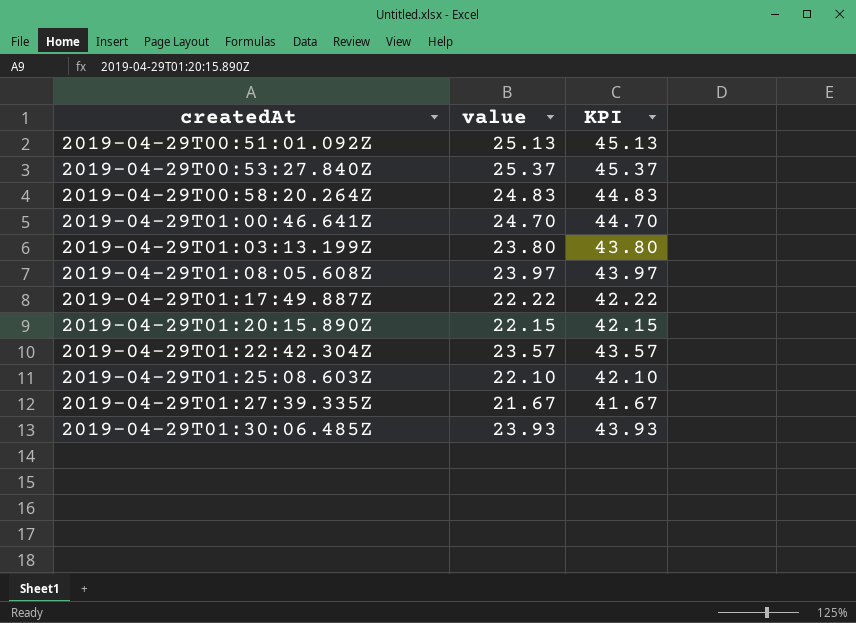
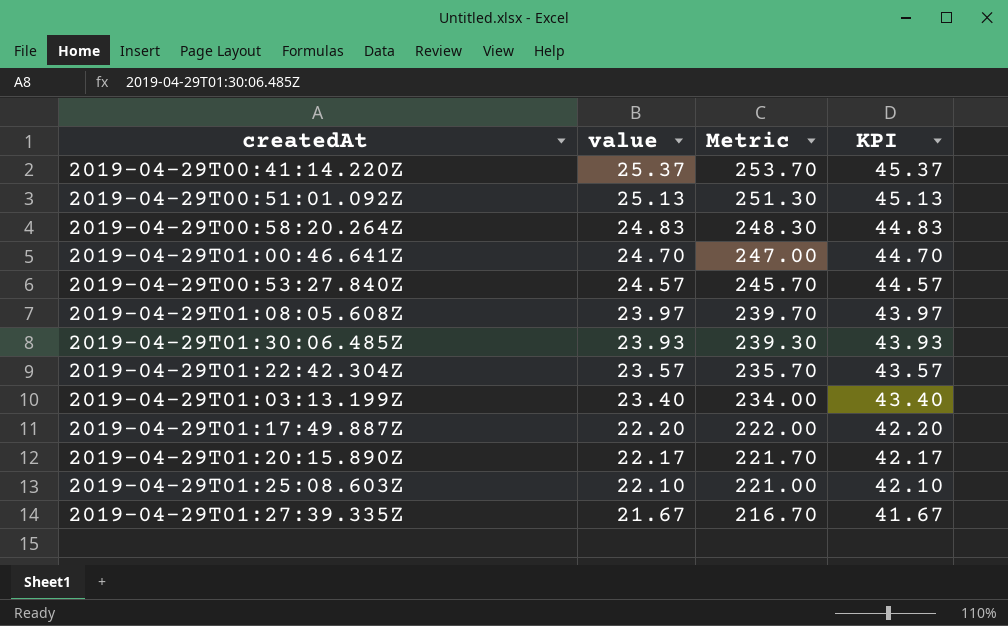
row order: createdAt ascending -> value descending
column Metric | formula: none -> [value] * 10
row 2019-04-29T00:41:14.220Z: none -> 25.37 | 253.70 | 45.37
2019-04-29T00:53:27.840Z | value: 25.37 -> 24.57
2019-04-29T00:53:27.840Z | KPI: 45.37 -> 44.57
2019-04-29T01:03:13.199Z | value: 23.80 -> 23.40
2019-04-29T01:03:13.199Z | KPI: 43.80 -> 43.40
2019-04-29T01:17:49.887Z | value: 22.22 -> 22.20
2019-04-29T01:17:49.887Z | KPI: 42.22 -> 42.20
2019-04-29T01:20:15.890Z | value: 22.15 -> 22.17
2019-04-29T01:20:15.890Z | KPI: 42.15 -> 42.17

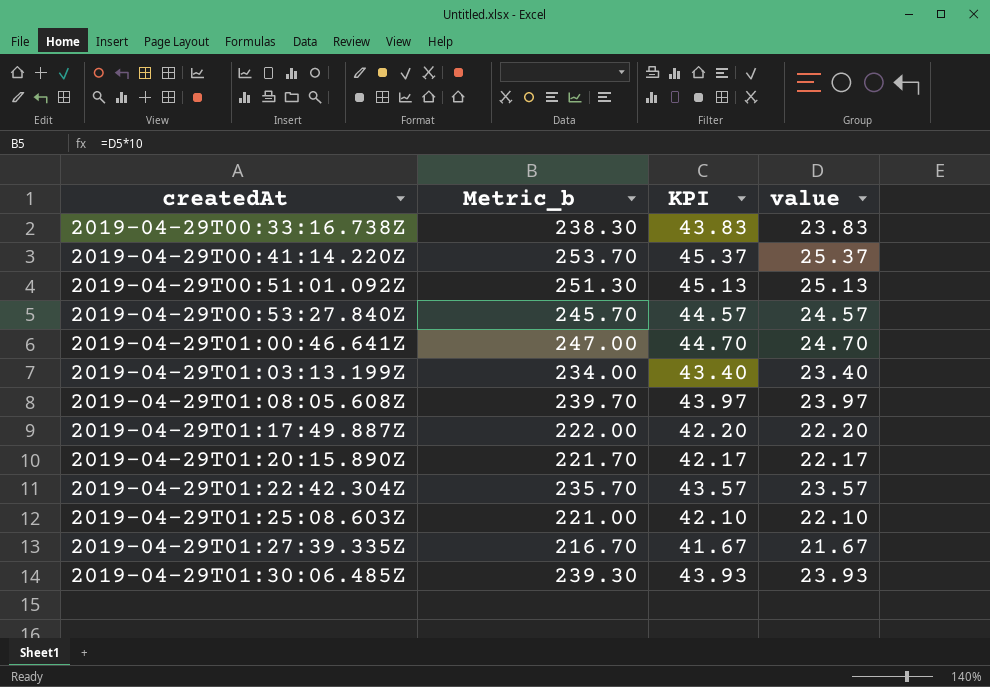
row order: value descending -> createdAt ascending
column name: Metric -> Metric_b
column value | position: 2 -> 4
row 2019-04-29T00:58:20.264Z: 24.83 | 248.30 | 44.83 -> none
row 2019-04-29T00:33:16.738Z: none -> 238.30 | 43.83 | 23.83

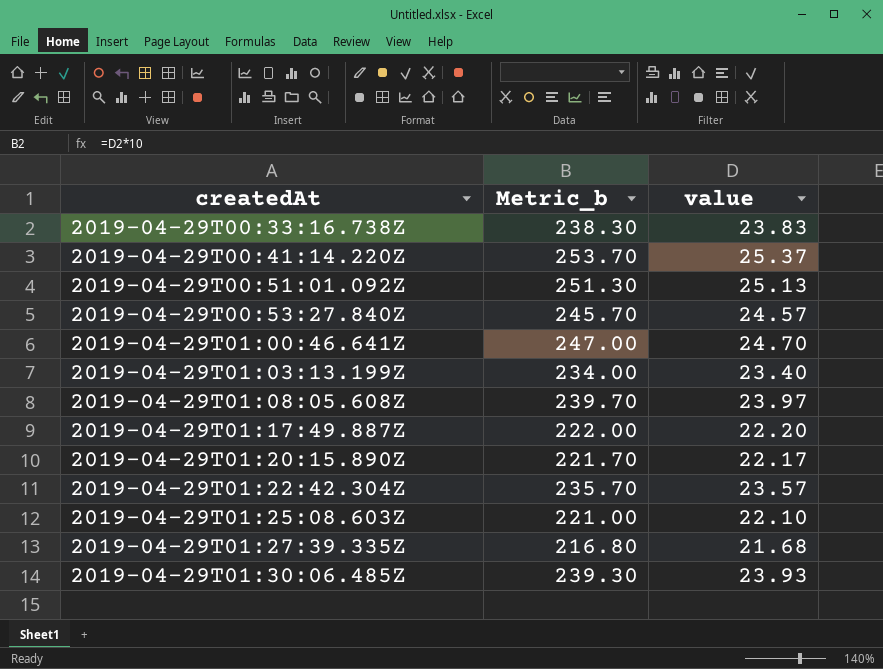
column KPI | formula: [value] + 20 -> none
2019-04-29T01:27:39.335Z | Metric_b: 216.70 -> 216.80
2019-04-29T01:27:39.335Z | value: 21.67 -> 21.68

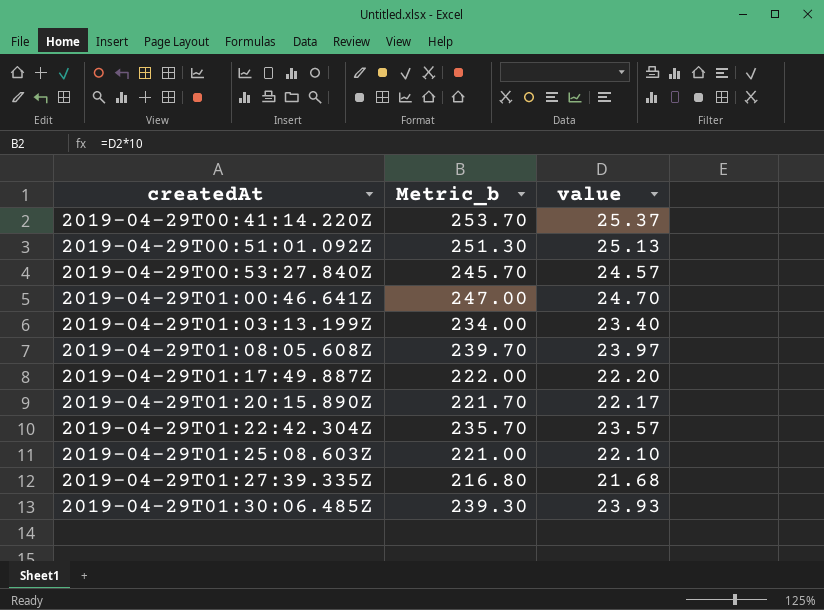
row 2019-04-29T00:33:16.738Z: 238.30 | 23.83 -> none

